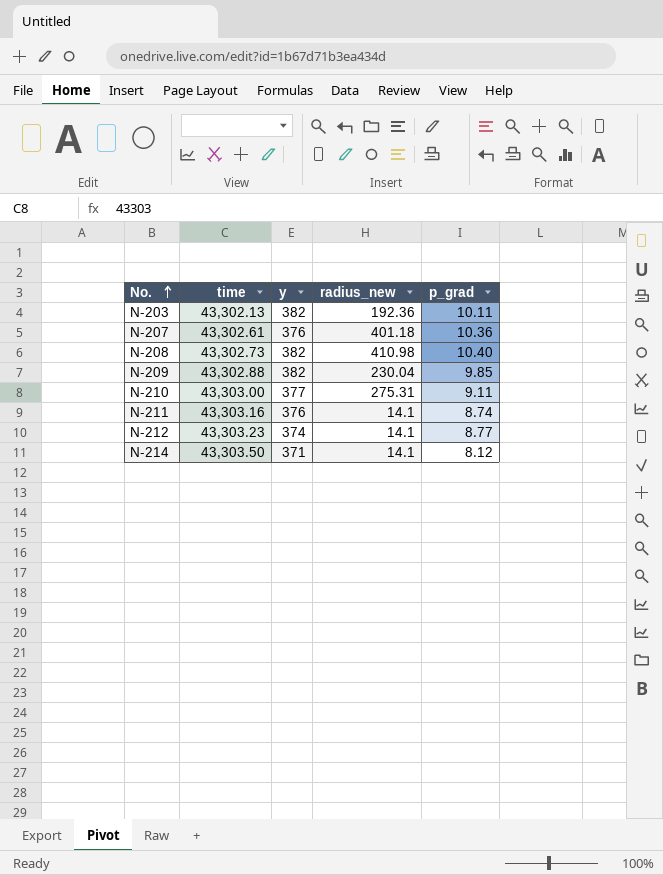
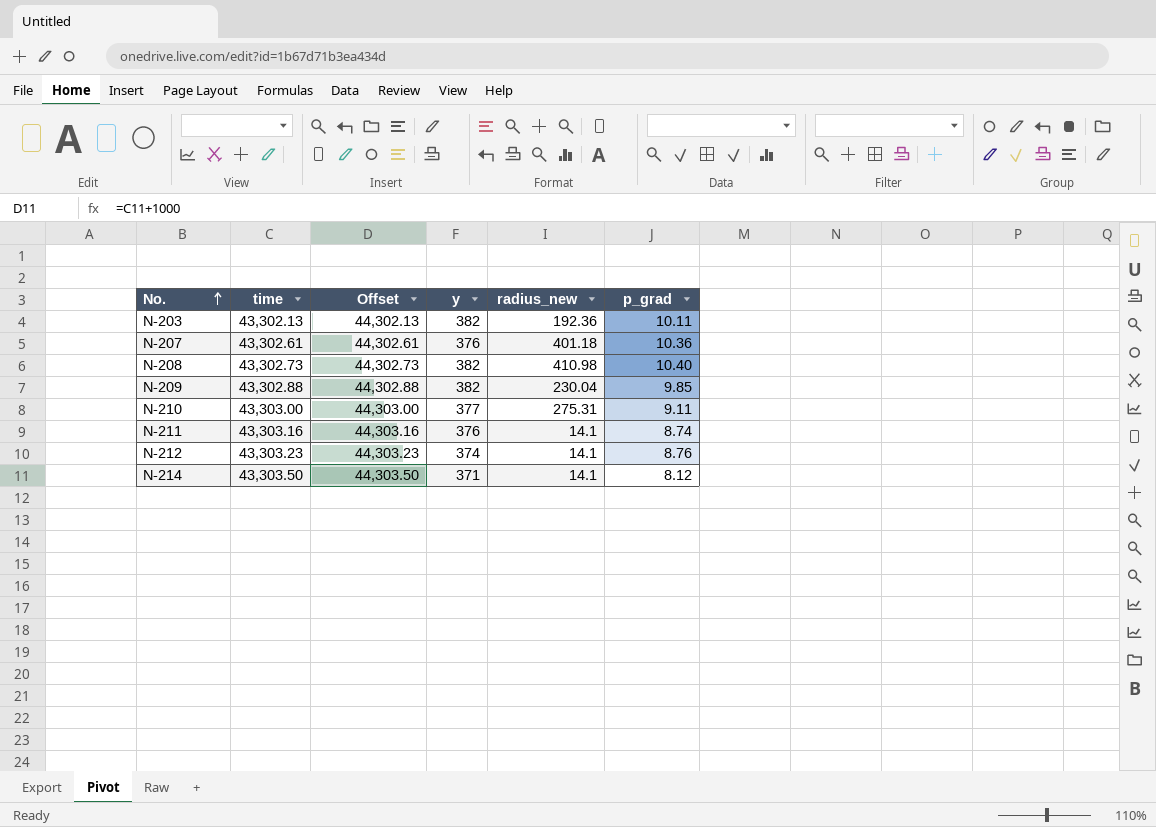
column Offset | formula: none -> [time] + 1000
N-212 | p_grad: 8.77 -> 8.76

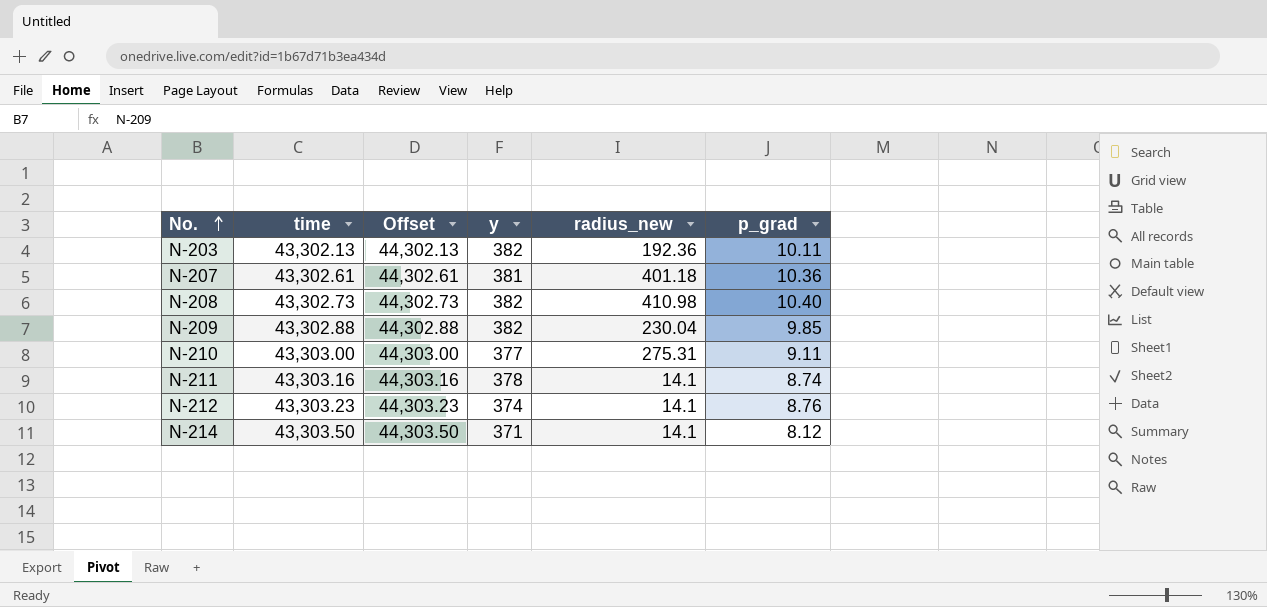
N-207 | y: 376 -> 381
N-211 | y: 376 -> 378

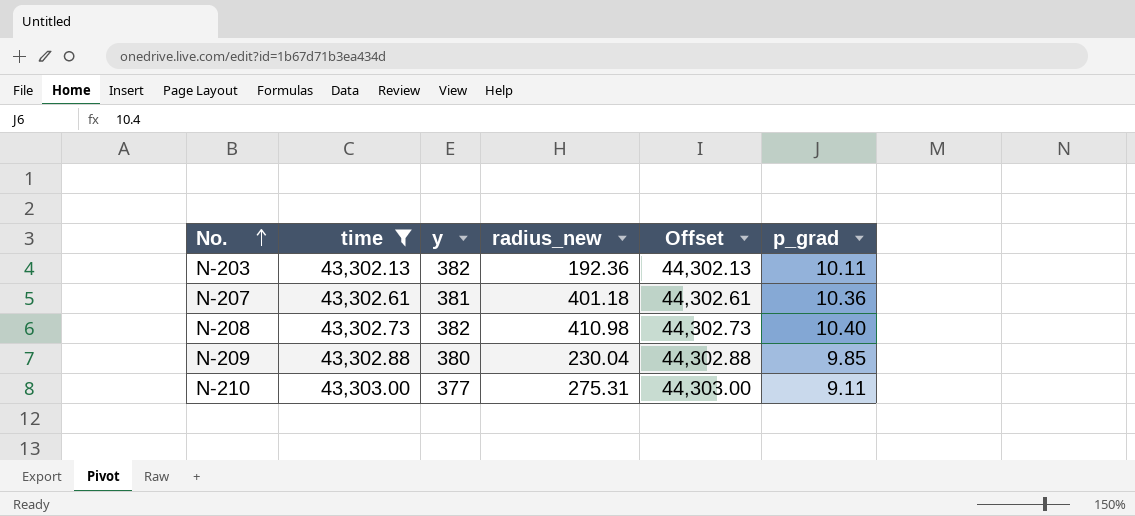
filter: none -> time <= 43,303.00
column Offset | position: 3 -> 5
N-209 | y: 382 -> 380

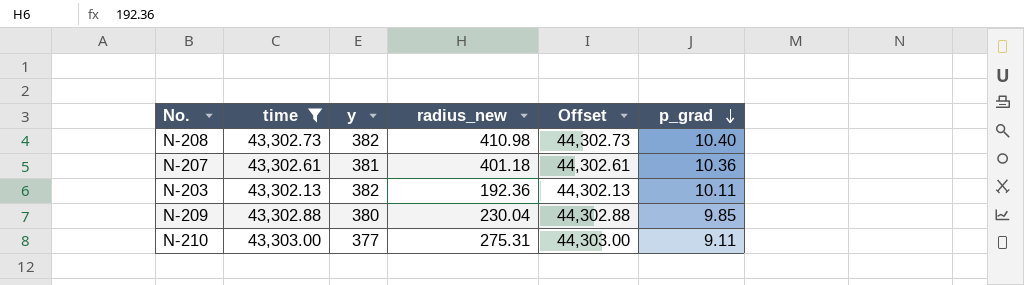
row order: No. ascending -> p_grad descending

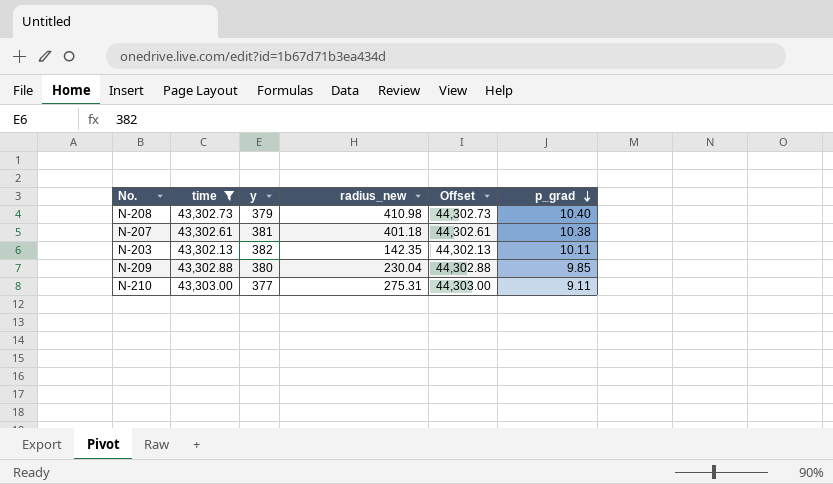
N-208 | y: 382 -> 379
N-207 | p_grad: 10.36 -> 10.38
N-203 | radius_new: 192.36 -> 142.35

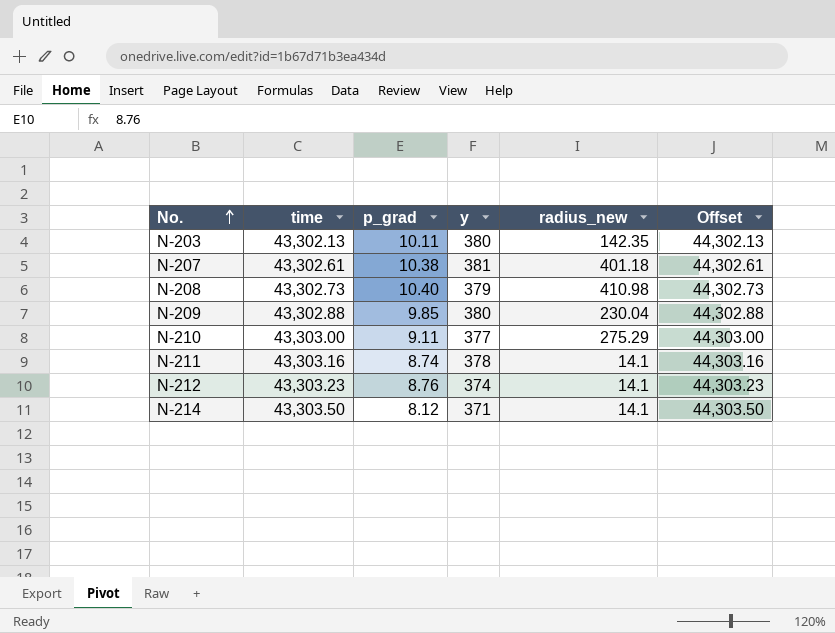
filter: time <= 43,303.00 -> none
row order: p_grad descending -> No. ascending
column p_grad | position: 6 -> 3
N-203 | y: 382 -> 380
N-210 | radius_new: 275.31 -> 275.29

